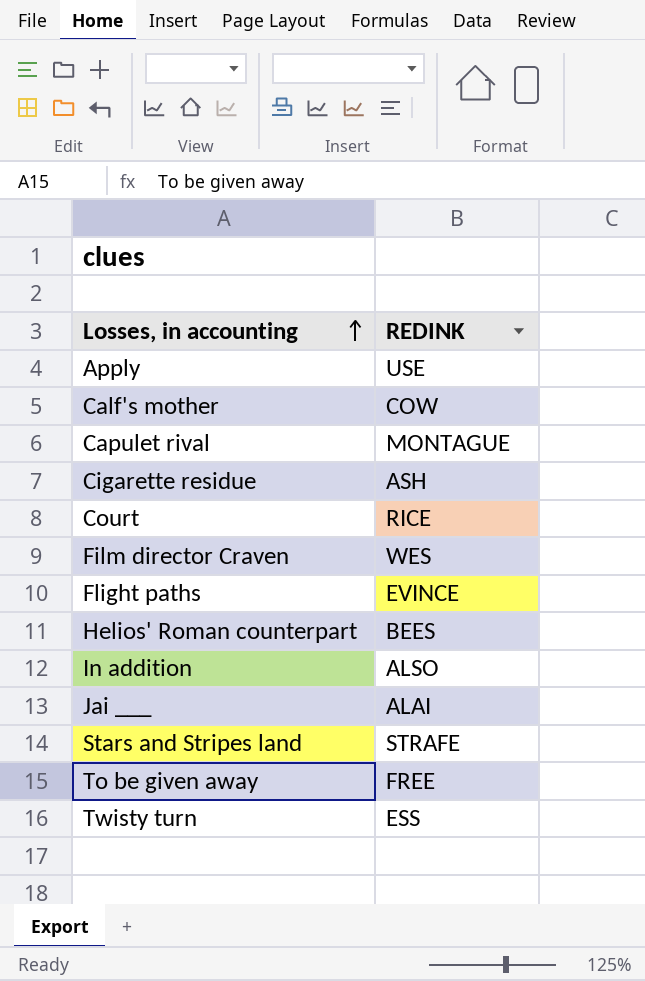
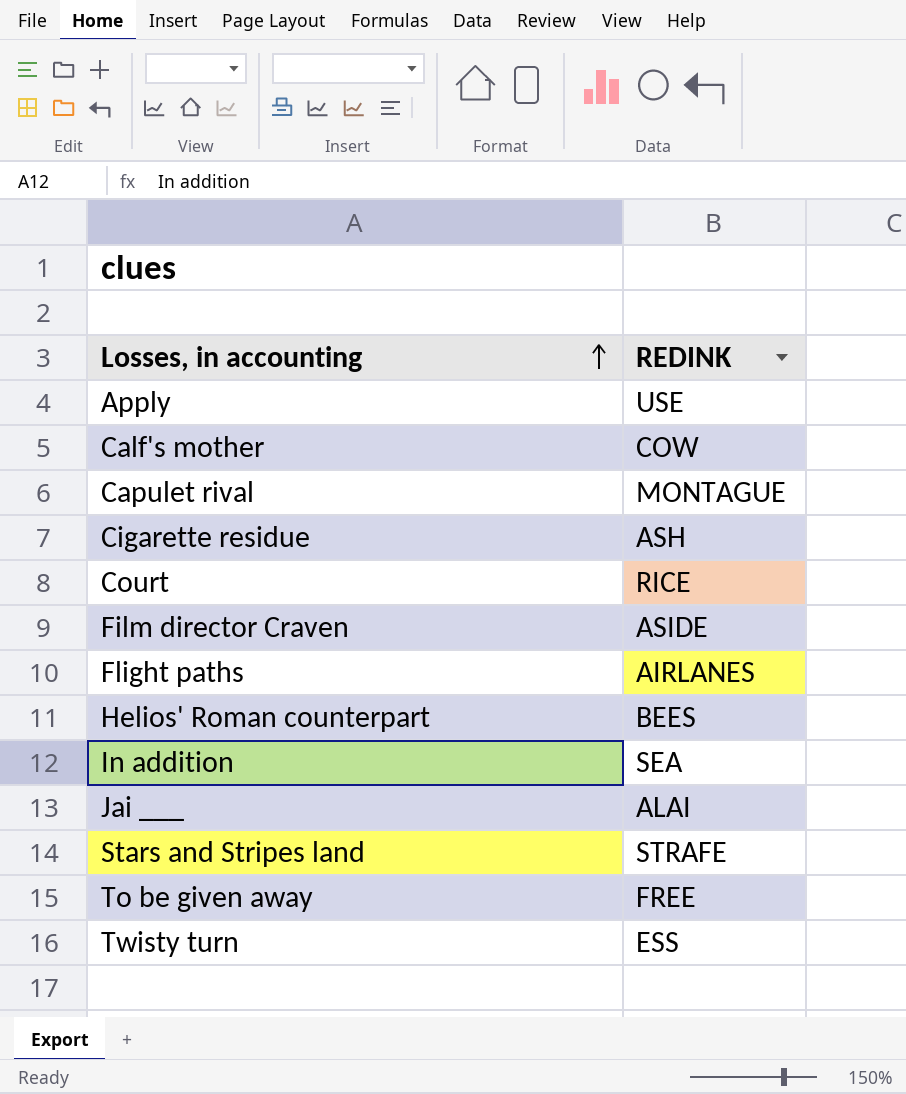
Film director Craven | REDINK: WES -> ASIDE
Flight paths | REDINK: EVINCE -> AIRLANES
In addition | REDINK: ALSO -> SEA

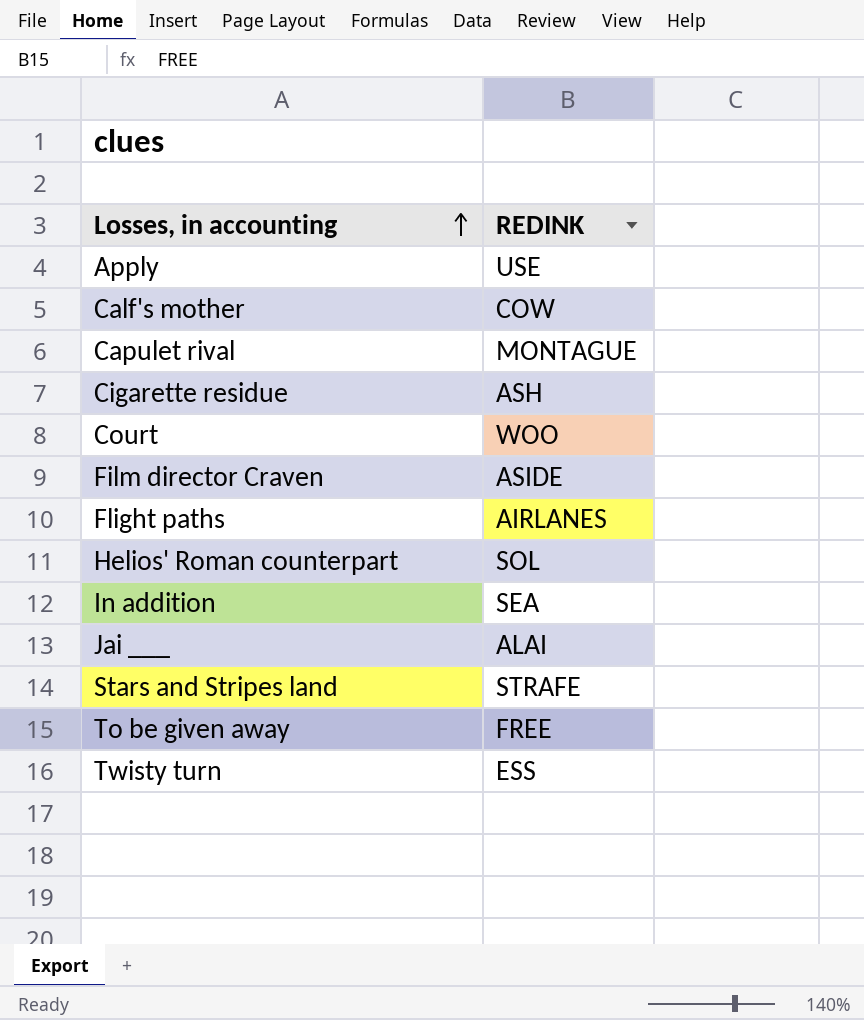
Court | REDINK: RICE -> WOO
Helios' Roman counterpart | REDINK: BEES -> SOL

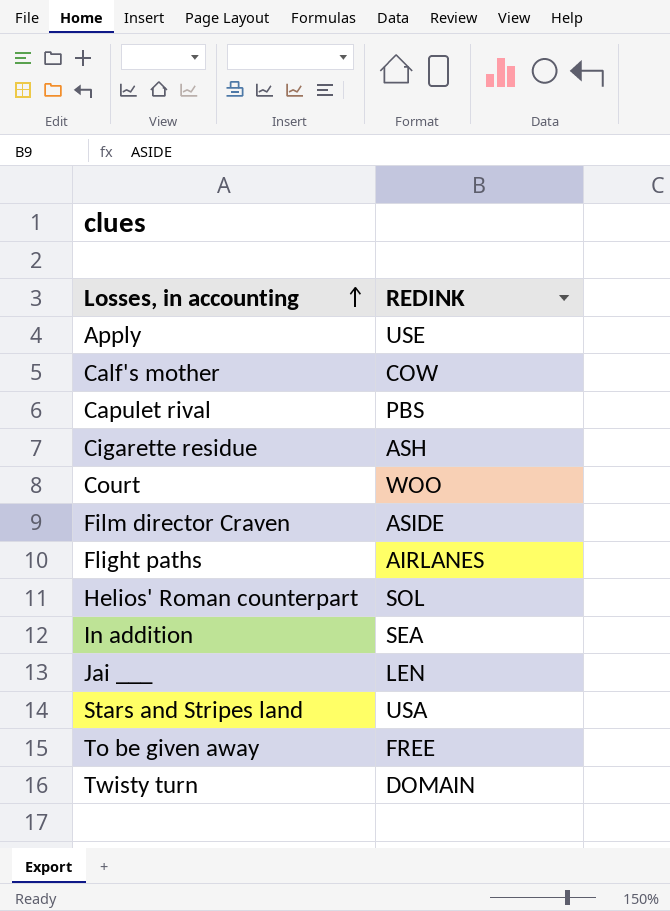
Capulet rival | REDINK: MONTAGUE -> PBS
Jai ___ | REDINK: ALAI -> LEN
Stars and Stripes land | REDINK: STRAFE -> USA
Twisty turn | REDINK: ESS -> DOMAIN

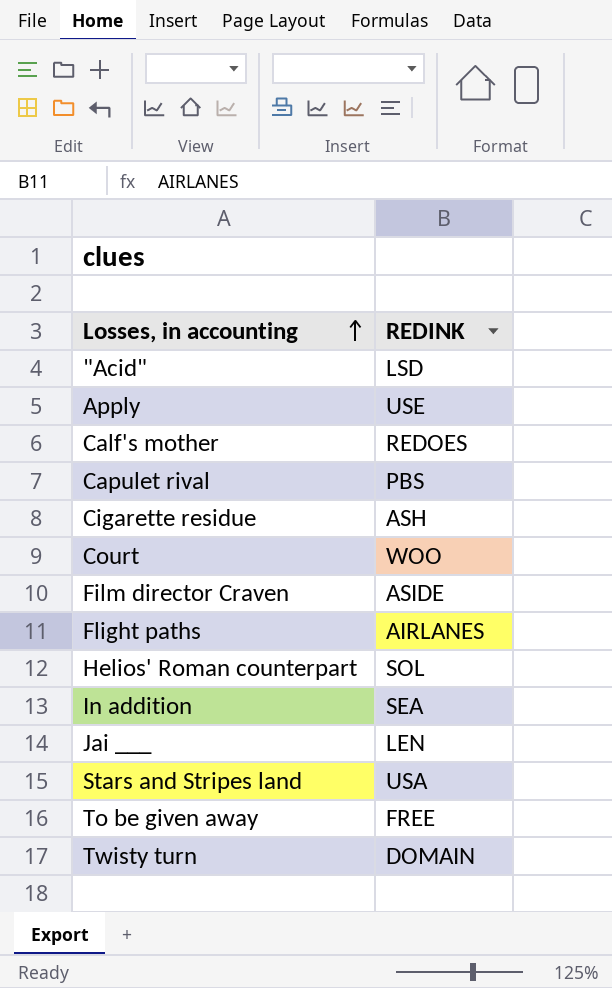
row "Acid": none -> LSD
Calf's mother | REDINK: COW -> REDOES

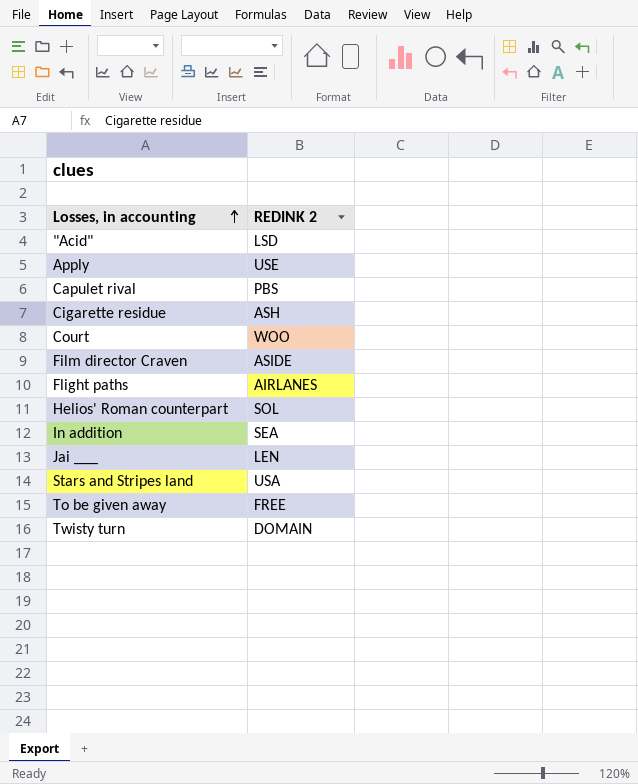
column name: REDINK -> REDINK 2
row Calf's mother: REDOES -> none

